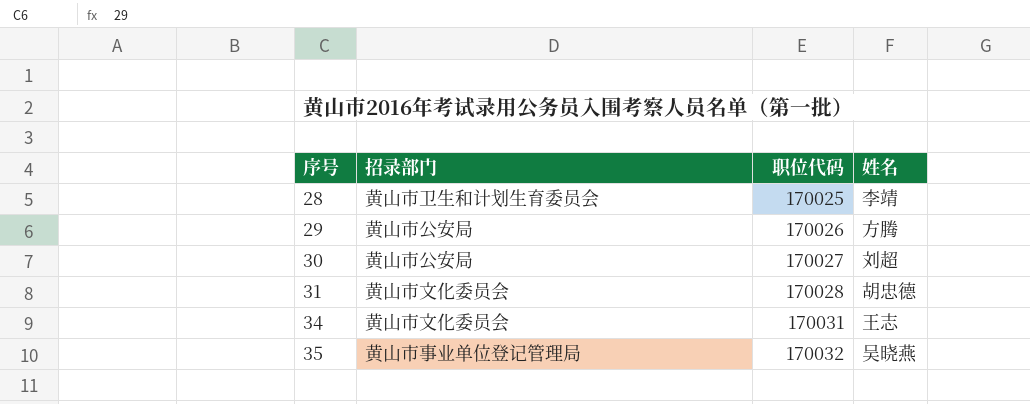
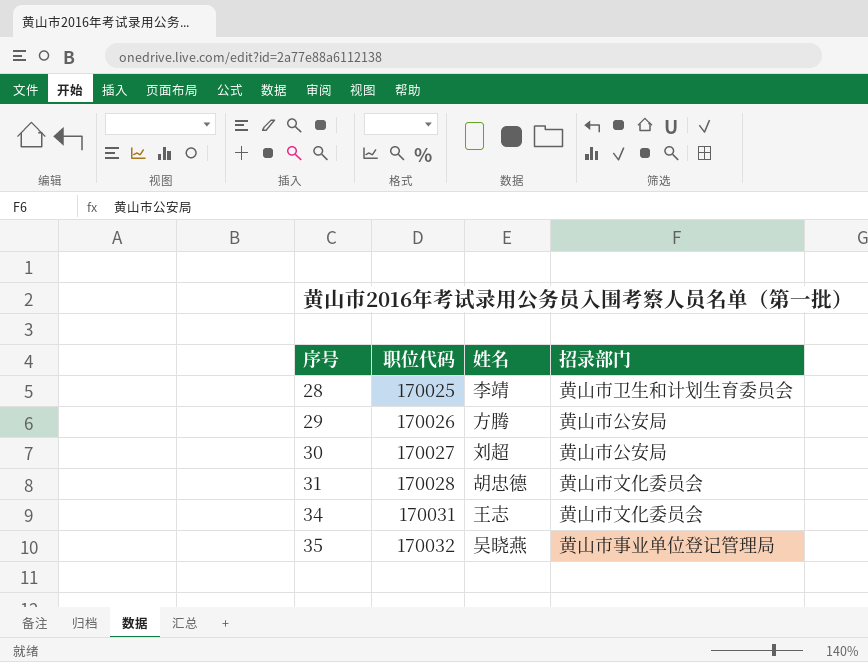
column 招录部门 | position: 2 -> 4

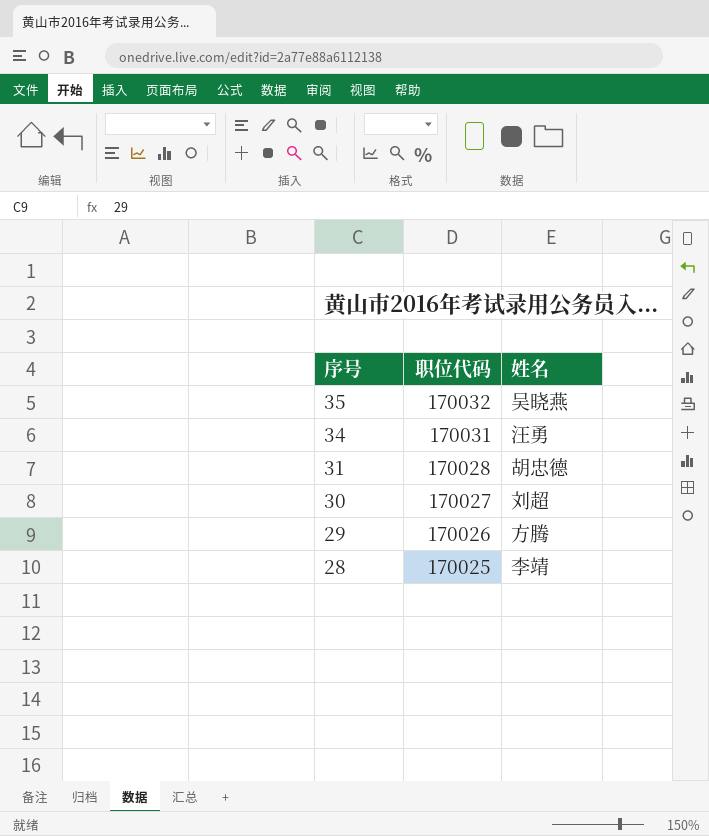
row order: 序号 ascending -> 序号 descending
column 招录部门 | position: 4 -> none
34 | 姓名: 王志 -> 汪勇

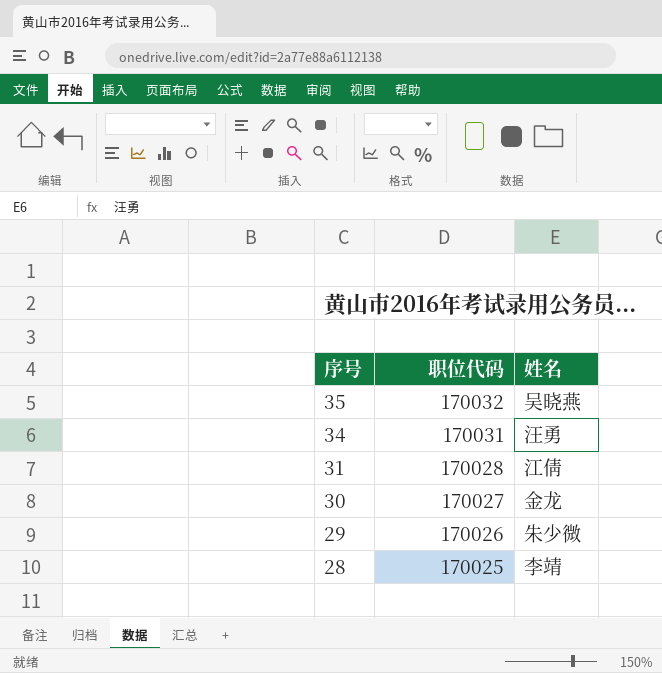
31 | 姓名: 胡忠德 -> 江倩
30 | 姓名: 刘超 -> 金龙
29 | 姓名: 方腾 -> 朱少微

